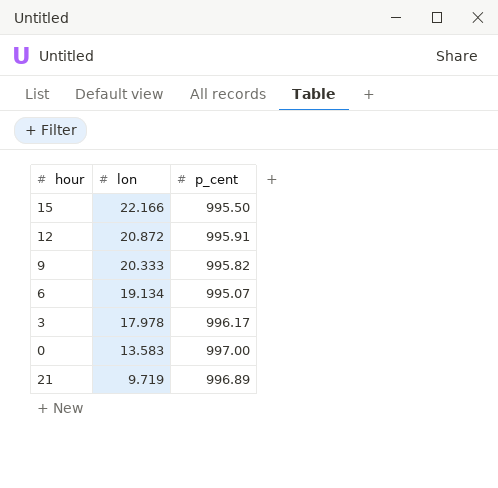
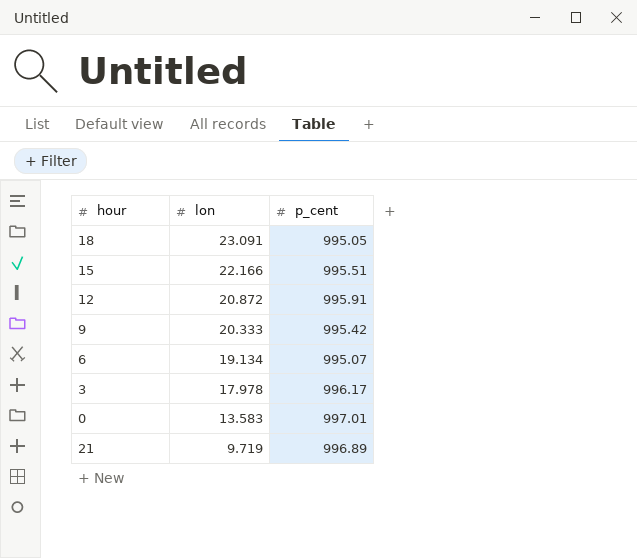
row 18: none -> 23.091 | 995.05
15 | p_cent: 995.50 -> 995.51
9 | p_cent: 995.82 -> 995.42
0 | p_cent: 997.00 -> 997.01

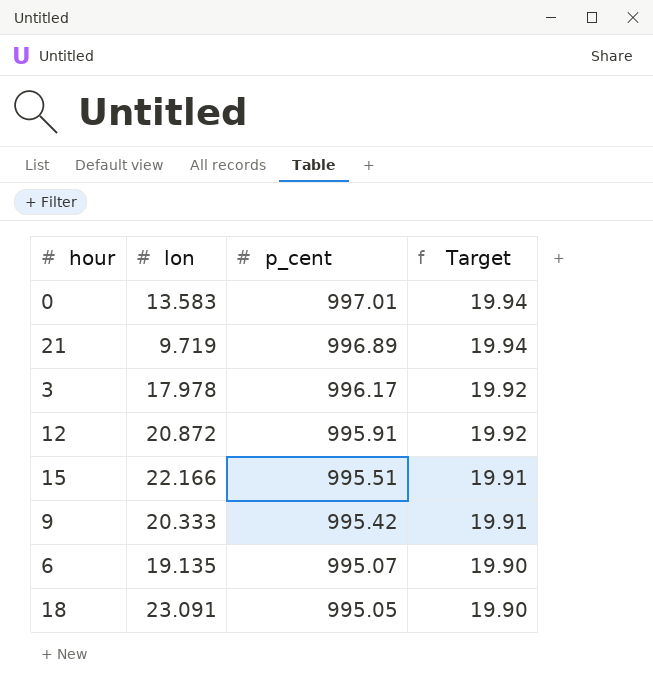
row order: lon descending -> p_cent descending
column Target | formula: none -> [p_cent] * 0.02
6 | lon: 19.134 -> 19.135

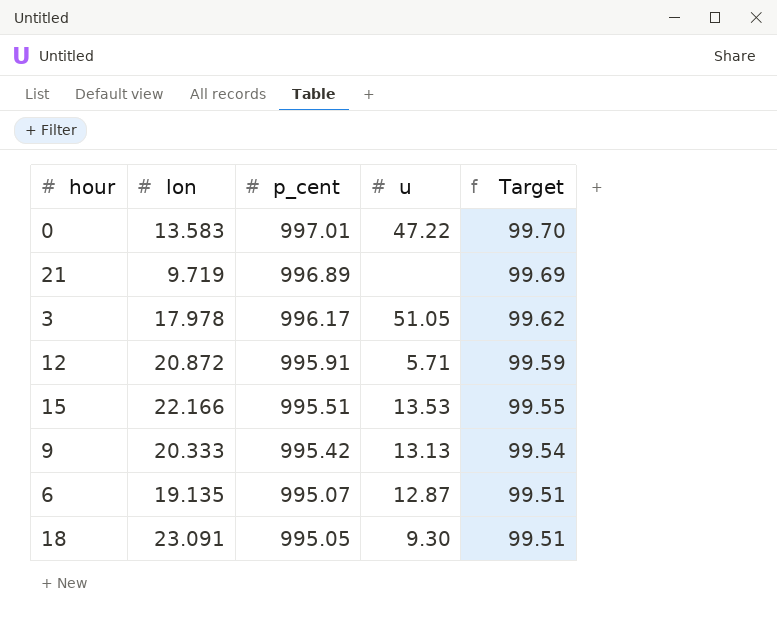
column u | position: none -> 4
column Target | formula: [p_cent] * 0.02 -> [p_cent] * 0.1

